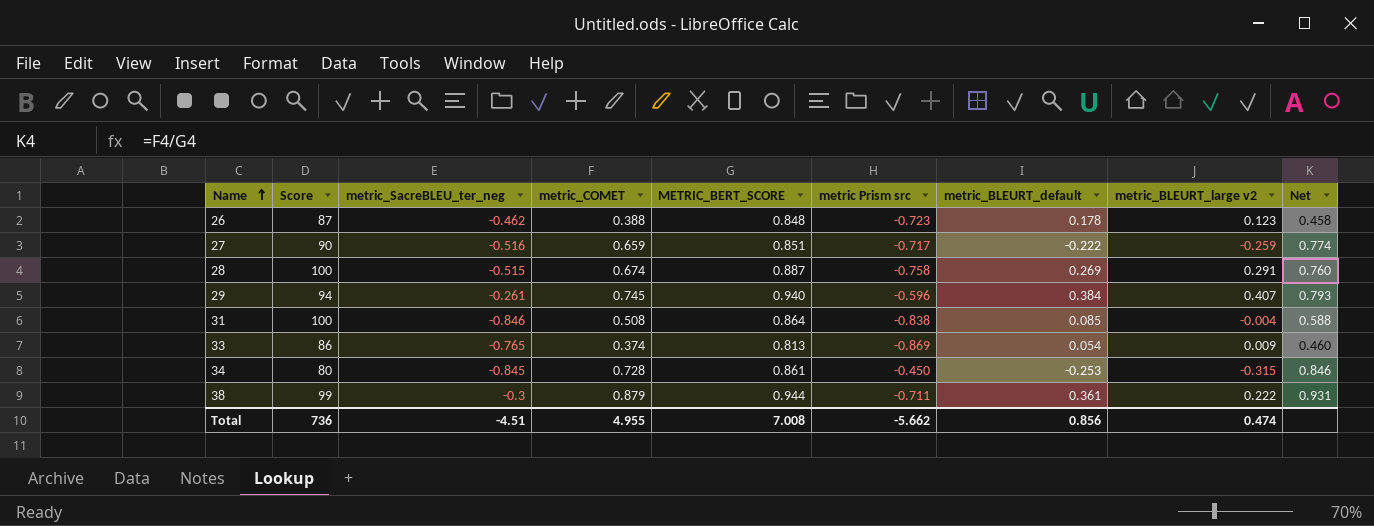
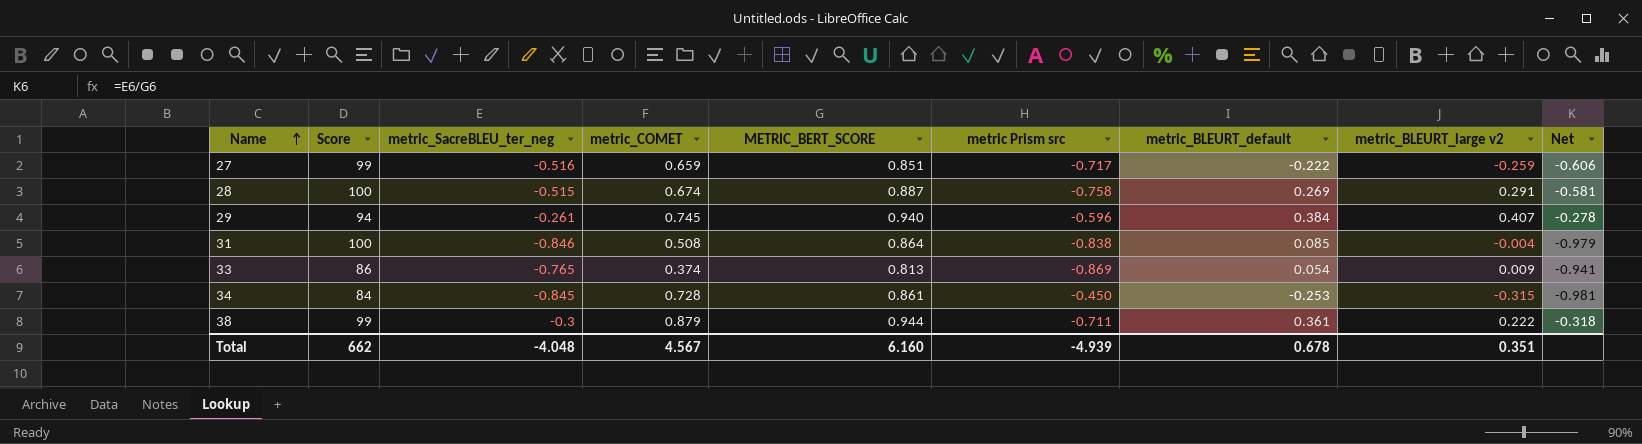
column Net | formula: [metric_COMET] / [METRIC_BERT_SCORE] -> [metric_SacreBLEU_ter_neg] / [METRIC_BERT_SCORE]
row 26: 87 | -0.462 | 0.388 | 0.848 | -0.723 | 0.178 | 0.123 | 0.458 -> none
27 | Score: 90 -> 99
34 | Score: 80 -> 84
Total | Score: 736 -> 662
Total | metric_SacreBLEU_ter_neg: -4.51 -> -4.048
Total | metric_COMET: 4.955 -> 4.567
Total | METRIC_BERT_SCORE: 7.008 -> 6.160
Total | metric Prism src: -5.662 -> -4.939
Total | metric_BLEURT_default: 0.856 -> 0.678
Total | metric_BLEURT_large v2: 0.474 -> 0.351

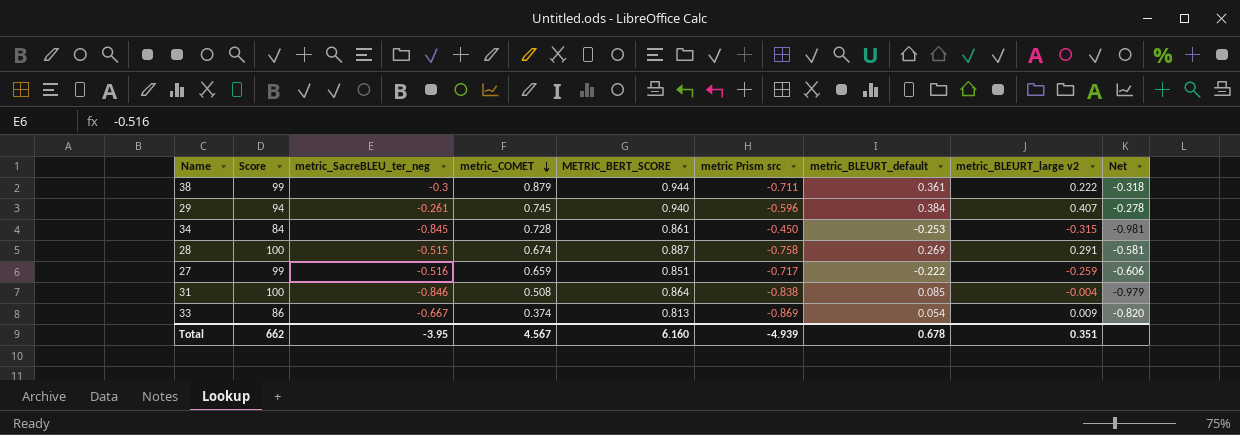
row order: Name ascending -> metric_COMET descending
33 | metric_SacreBLEU_ter_neg: -0.765 -> -0.667
33 | Net: -0.941 -> -0.820
Total | metric_SacreBLEU_ter_neg: -4.048 -> -3.95

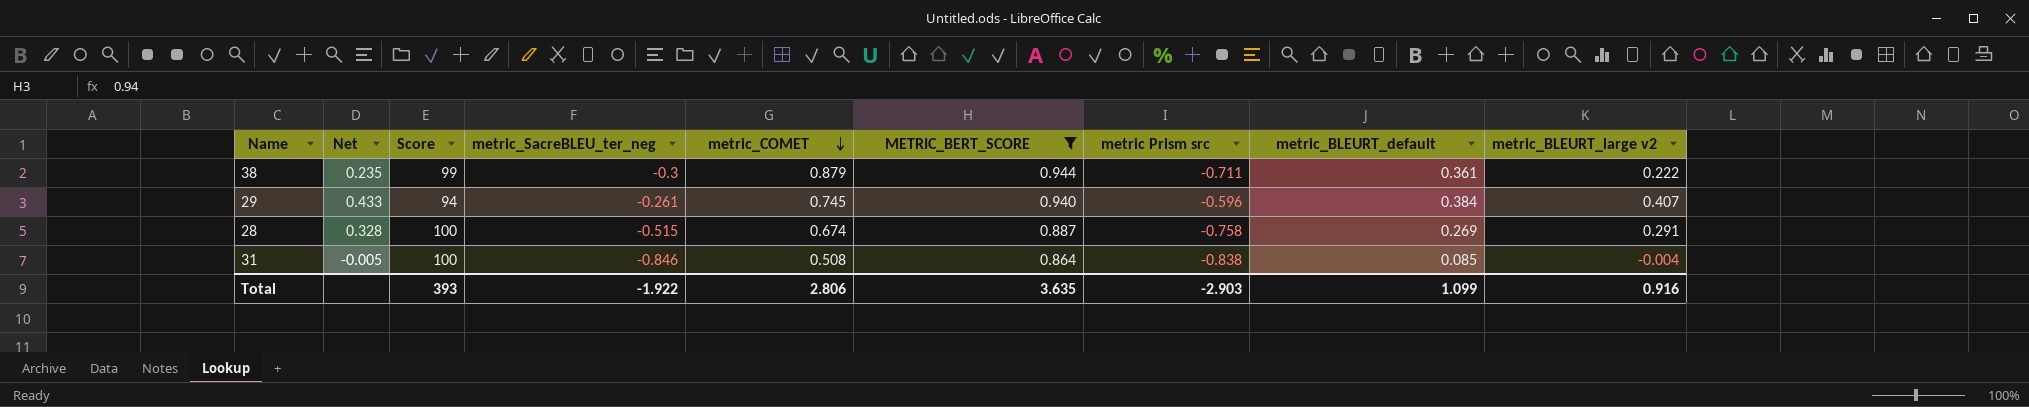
filter: none -> METRIC_BERT_SCORE >= 0.864
column Net | formula: [metric_SacreBLEU_ter_neg] / [METRIC_BERT_SCORE] -> [metric_BLEURT_large v2] / [METRIC_BERT_SCORE]
column Net | position: 9 -> 2
Total | Score: 662 -> 393
Total | metric_SacreBLEU_ter_neg: -3.95 -> -1.922
Total | metric_COMET: 4.567 -> 2.806
Total | METRIC_BERT_SCORE: 6.160 -> 3.635
Total | metric Prism src: -4.939 -> -2.903
Total | metric_BLEURT_default: 0.678 -> 1.099
Total | metric_BLEURT_large v2: 0.351 -> 0.916

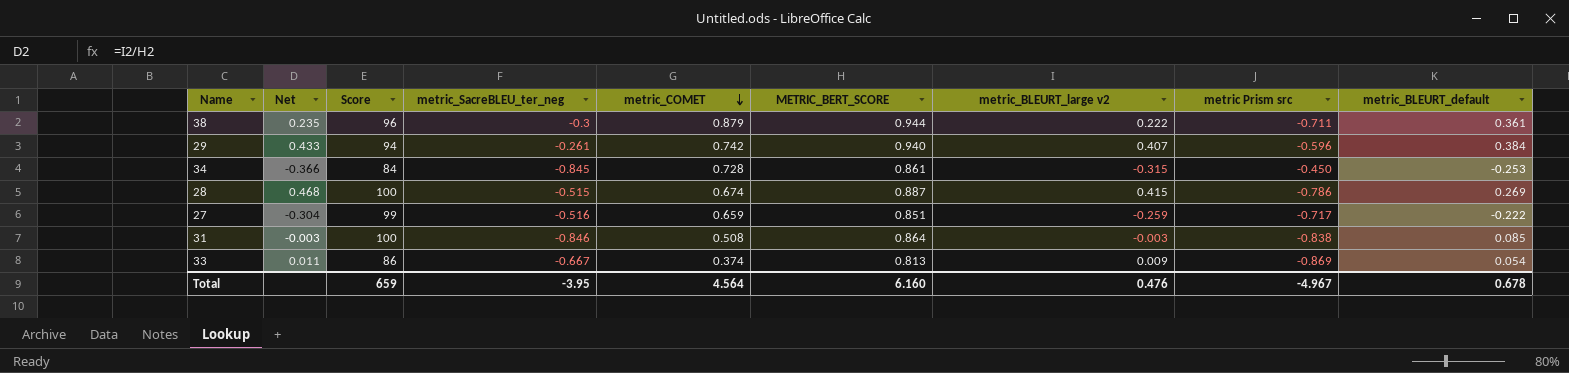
filter: METRIC_BERT_SCORE >= 0.864 -> none
column metric_BLEURT_large v2 | position: 9 -> 7
38 | Score: 99 -> 96
29 | metric_COMET: 0.745 -> 0.742
28 | Net: 0.328 -> 0.468
28 | metric_BLEURT_large v2: 0.291 -> 0.415
28 | metric Prism src: -0.758 -> -0.786
31 | Net: -0.005 -> -0.003
31 | metric_BLEURT_large v2: -0.004 -> -0.003
Total | Score: 393 -> 659
Total | metric_SacreBLEU_ter_neg: -1.922 -> -3.95
Total | metric_COMET: 2.806 -> 4.564
Total | METRIC_BERT_SCORE: 3.635 -> 6.160
Total | metric_BLEURT_large v2: 0.916 -> 0.476
Total | metric Prism src: -2.903 -> -4.967
Total | metric_BLEURT_default: 1.099 -> 0.678

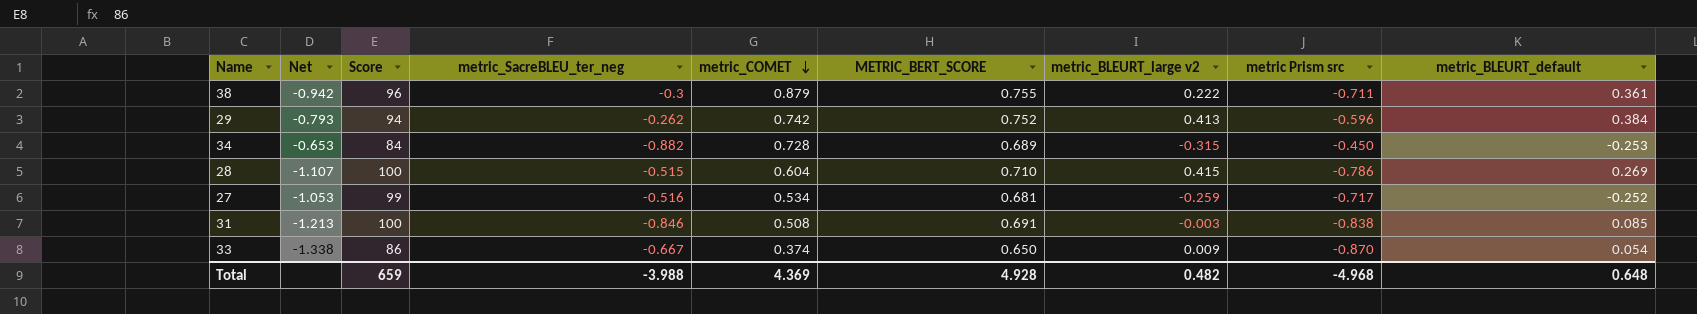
column Net | formula: [metric_BLEURT_large v2] / [METRIC_BERT_SCORE] -> [metric Prism src] / [METRIC_BERT_SCORE]
38 | METRIC_BERT_SCORE: 0.944 -> 0.755
29 | metric_SacreBLEU_ter_neg: -0.261 -> -0.262
29 | METRIC_BERT_SCORE: 0.940 -> 0.752
29 | metric_BLEURT_large v2: 0.407 -> 0.413
34 | metric_SacreBLEU_ter_neg: -0.845 -> -0.882
34 | METRIC_BERT_SCORE: 0.861 -> 0.689
28 | metric_COMET: 0.674 -> 0.604
28 | METRIC_BERT_SCORE: 0.887 -> 0.710
27 | metric_COMET: 0.659 -> 0.534
27 | METRIC_BERT_SCORE: 0.851 -> 0.681
27 | metric_BLEURT_default: -0.222 -> -0.252
31 | METRIC_BERT_SCORE: 0.864 -> 0.691
33 | METRIC_BERT_SCORE: 0.813 -> 0.650
33 | metric Prism src: -0.869 -> -0.870
Total | metric_SacreBLEU_ter_neg: -3.95 -> -3.988
Total | metric_COMET: 4.564 -> 4.369
Total | METRIC_BERT_SCORE: 6.160 -> 4.928
Total | metric_BLEURT_large v2: 0.476 -> 0.482
Total | metric Prism src: -4.967 -> -4.968
Total | metric_BLEURT_default: 0.678 -> 0.648

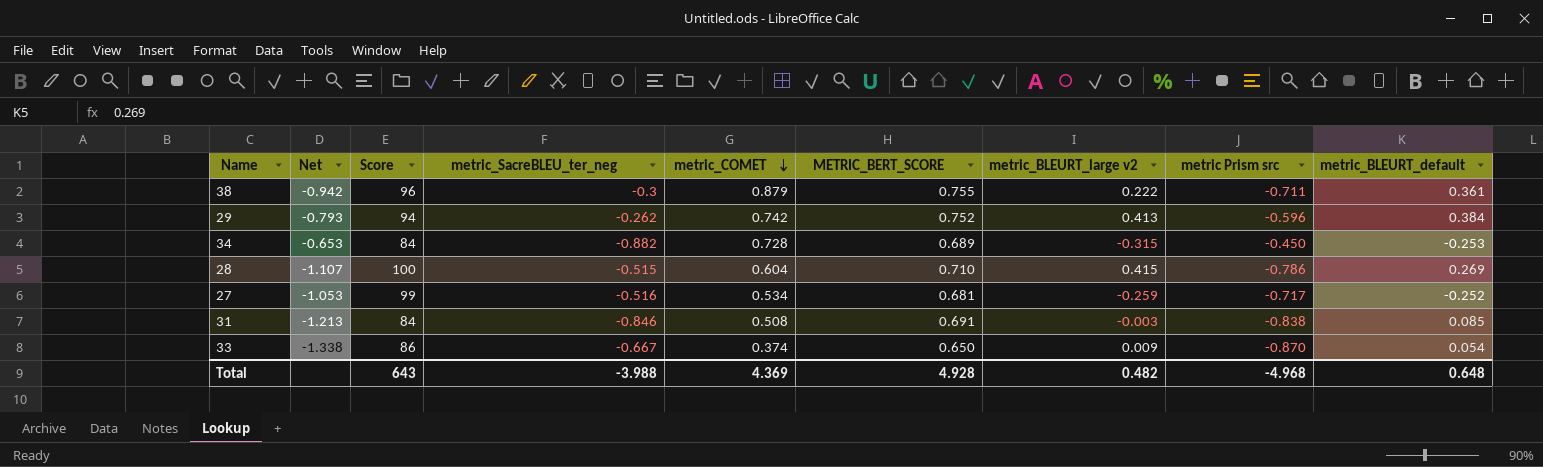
31 | Score: 100 -> 84
Total | Score: 659 -> 643

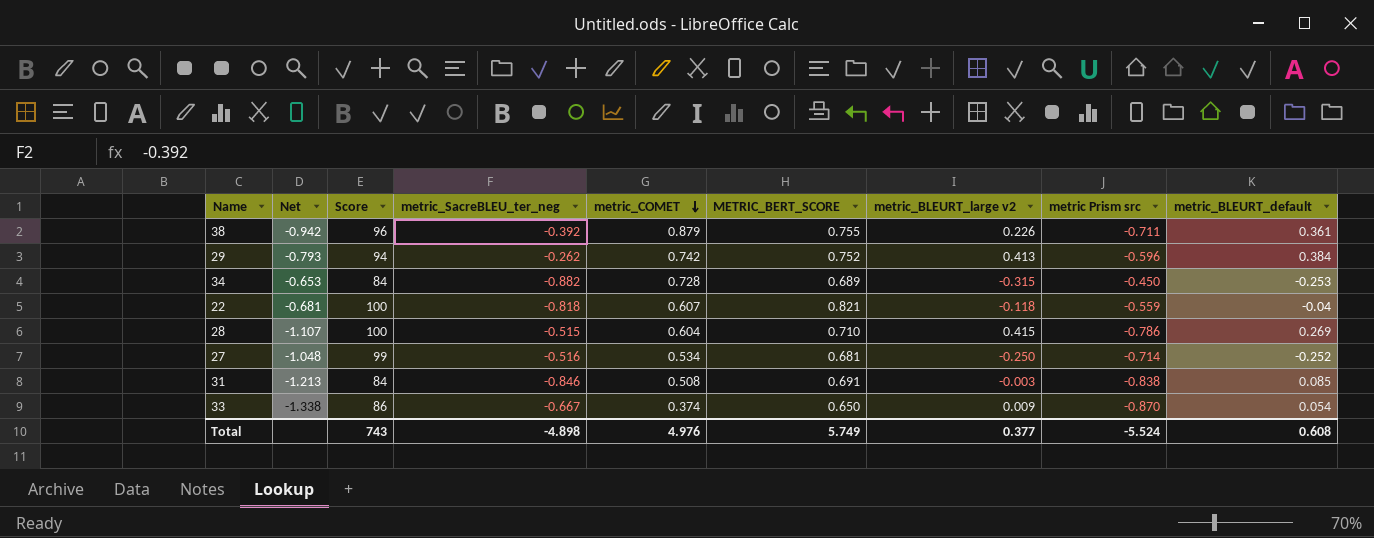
38 | metric_SacreBLEU_ter_neg: -0.3 -> -0.392
38 | metric_BLEURT_large v2: 0.222 -> 0.226
row 22: none -> -0.681 | 100 | -0.818 | 0.607 | 0.821 | -0.118 | -0.559 | -0.04
27 | Net: -1.053 -> -1.048
27 | metric_BLEURT_large v2: -0.259 -> -0.250
27 | metric Prism src: -0.717 -> -0.714
Total | Score: 643 -> 743
Total | metric_SacreBLEU_ter_neg: -3.988 -> -4.898
Total | metric_COMET: 4.369 -> 4.976
Total | METRIC_BERT_SCORE: 4.928 -> 5.749
Total | metric_BLEURT_large v2: 0.482 -> 0.377
Total | metric Prism src: -4.968 -> -5.524
Total | metric_BLEURT_default: 0.648 -> 0.608

